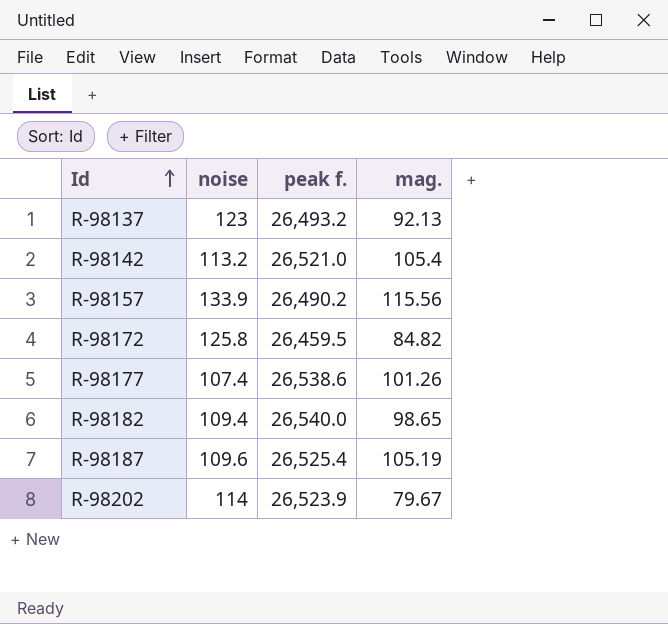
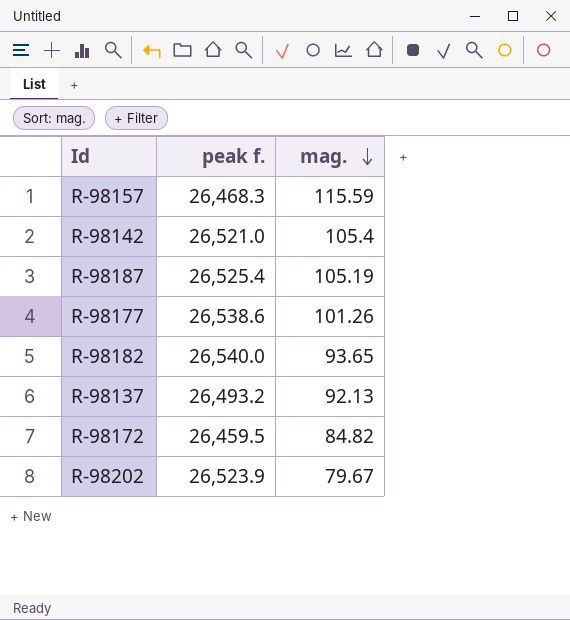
row order: Id ascending -> mag. descending
column noise | position: 2 -> none
R-98157 | peak f.: 26,490.2 -> 26,468.3
R-98157 | mag.: 115.56 -> 115.59
R-98182 | mag.: 98.65 -> 93.65

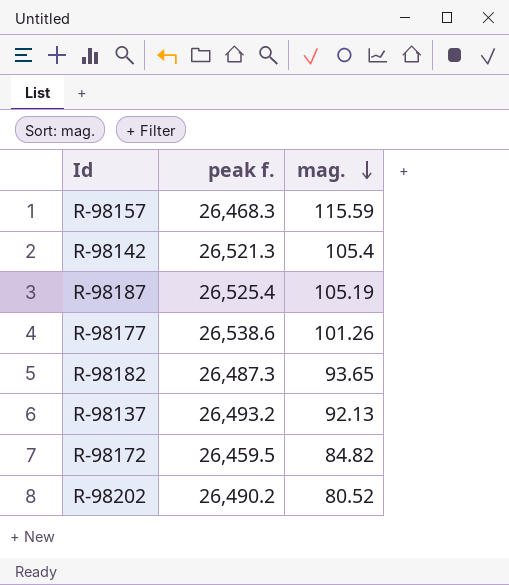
R-98142 | peak f.: 26,521.0 -> 26,521.3
R-98182 | peak f.: 26,540.0 -> 26,487.3
R-98202 | peak f.: 26,523.9 -> 26,490.2
R-98202 | mag.: 79.67 -> 80.52

